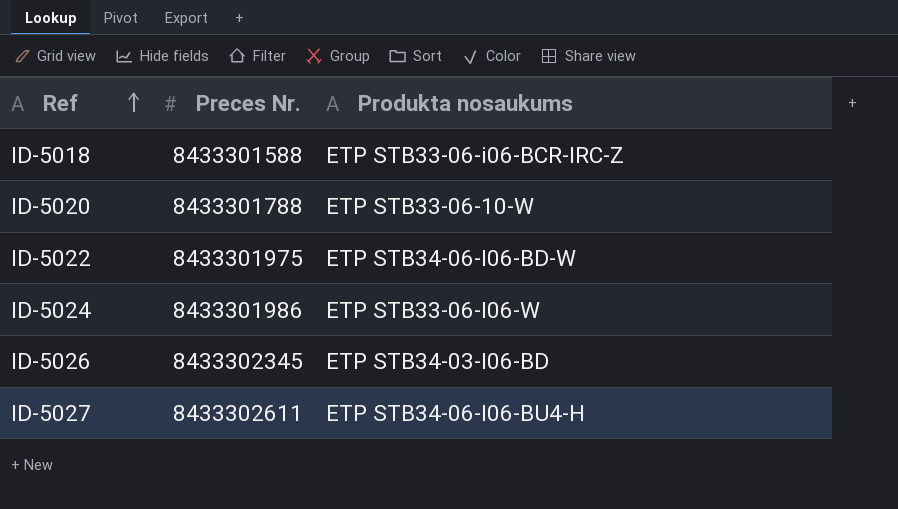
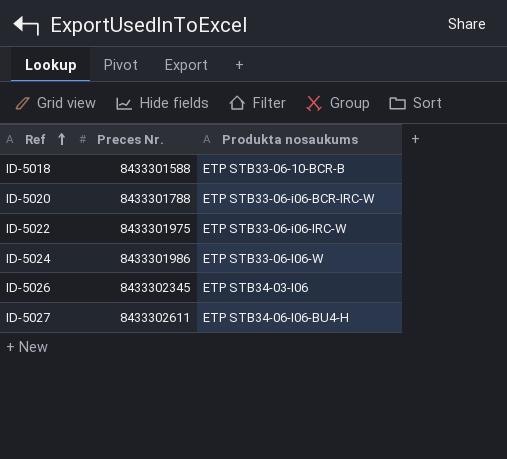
ID-5018 | Produkta nosaukums: ETP STB33-06-i06-BCR-IRC-Z -> ETP STB33-06-10-BCR-B
ID-5020 | Produkta nosaukums: ETP STB33-06-10-W -> ETP STB33-06-i06-BCR-IRC-W
ID-5022 | Produkta nosaukums: ETP STB34-06-I06-BD-W -> ETP STB33-06-i06-IRC-W
ID-5026 | Produkta nosaukums: ETP STB34-03-I06-BD -> ETP STB34-03-I06

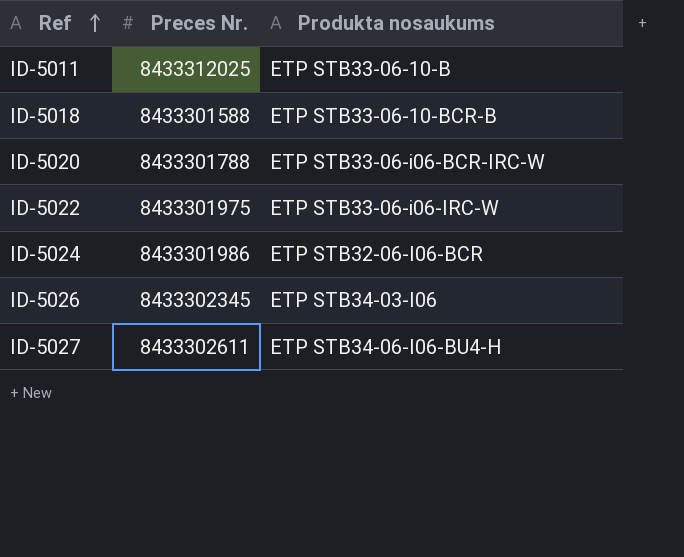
row ID-5011: none -> 8433312025 | ETP STB33-06-10-B
ID-5024 | Produkta nosaukums: ETP STB33-06-I06-W -> ETP STB32-06-I06-BCR

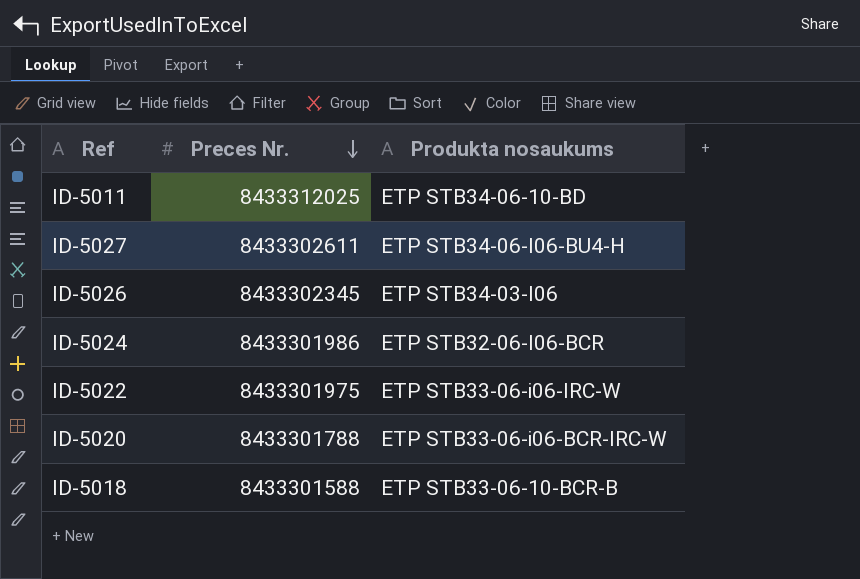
row order: Ref ascending -> Preces Nr. descending
ID-5011 | Produkta nosaukums: ETP STB33-06-10-B -> ETP STB34-06-10-BD

